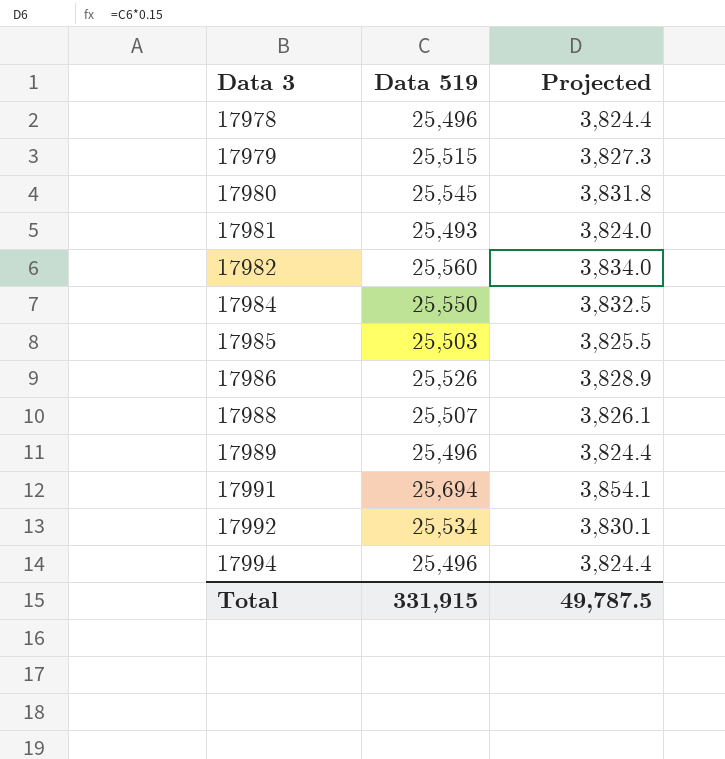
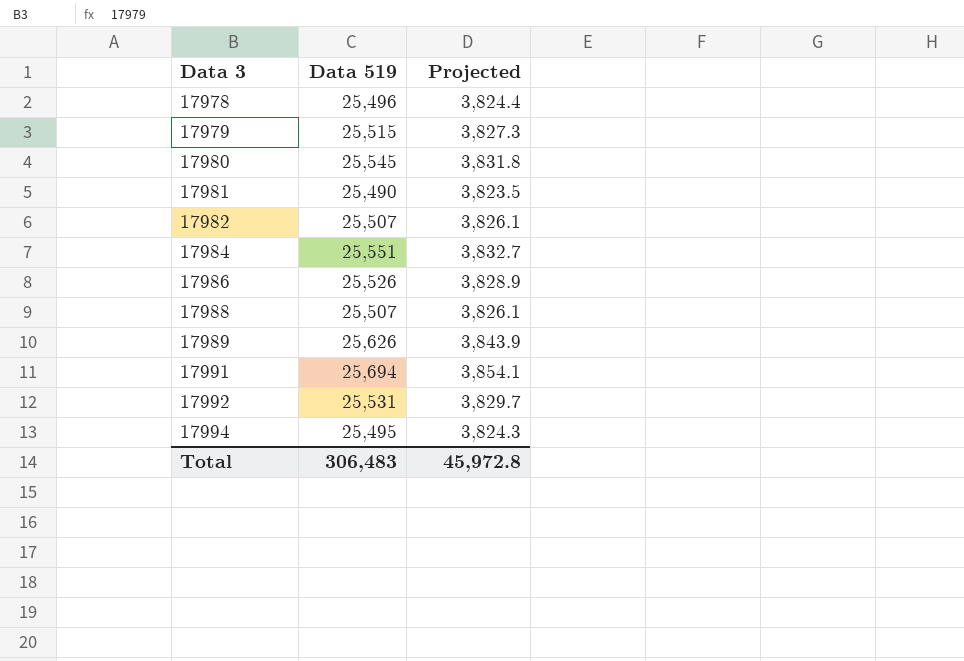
row 17985: 25,503 | 3,825.5 -> none
17981 | Data 519: 25,493 -> 25,490
17981 | Projected: 3,824.0 -> 3,823.5
17982 | Data 519: 25,560 -> 25,507
17982 | Projected: 3,834.0 -> 3,826.1
17984 | Data 519: 25,550 -> 25,551
17984 | Projected: 3,832.5 -> 3,832.7
17989 | Data 519: 25,496 -> 25,626
17989 | Projected: 3,824.4 -> 3,843.9
17992 | Data 519: 25,534 -> 25,531
17992 | Projected: 3,830.1 -> 3,829.7
17994 | Data 519: 25,496 -> 25,495
17994 | Projected: 3,824.4 -> 3,824.3
Total | Data 519: 331,915 -> 306,483
Total | Projected: 49,787.5 -> 45,972.8

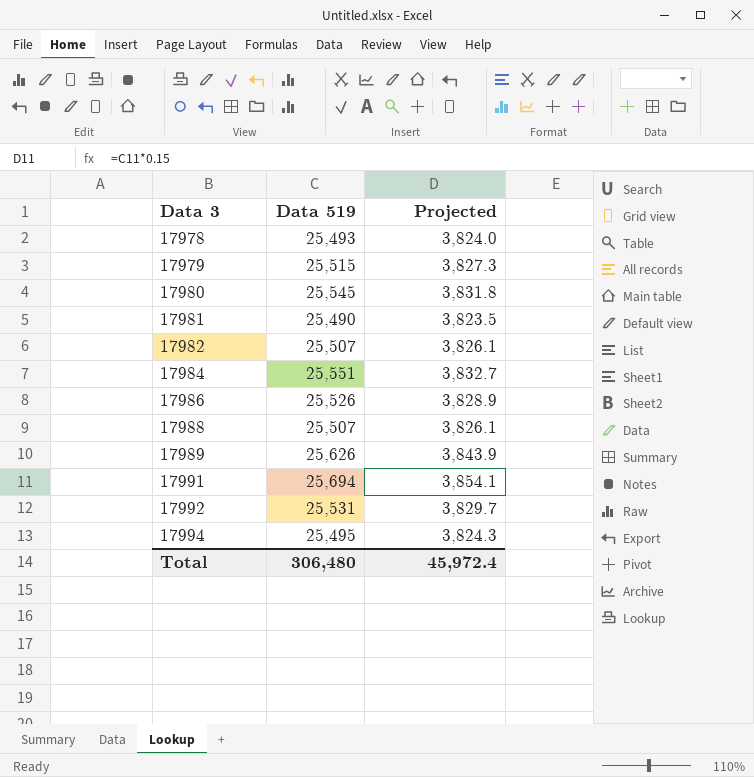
17978 | Data 519: 25,496 -> 25,493
17978 | Projected: 3,824.4 -> 3,824.0
Total | Data 519: 306,483 -> 306,480
Total | Projected: 45,972.8 -> 45,972.4

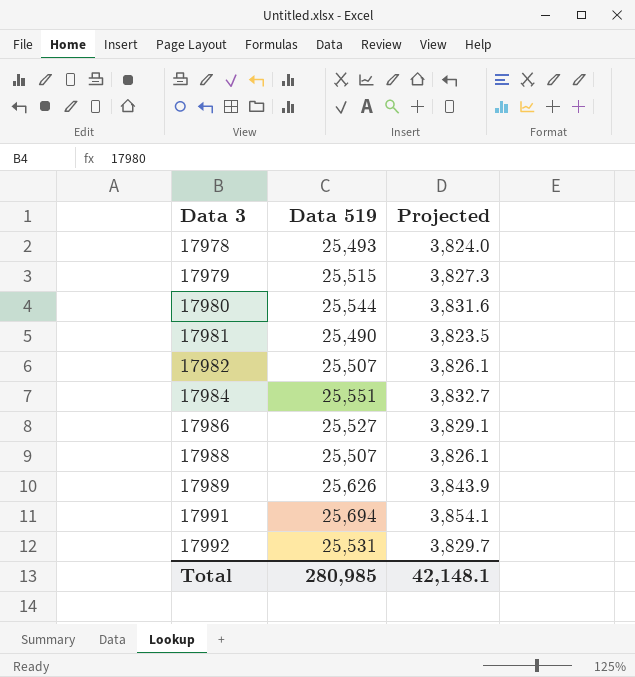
row 17994: 25,495 | 3,824.3 -> none
17980 | Data 519: 25,545 -> 25,544
17980 | Projected: 3,831.8 -> 3,831.6
17986 | Data 519: 25,526 -> 25,527
17986 | Projected: 3,828.9 -> 3,829.1
Total | Data 519: 306,480 -> 280,985
Total | Projected: 45,972.4 -> 42,148.1

